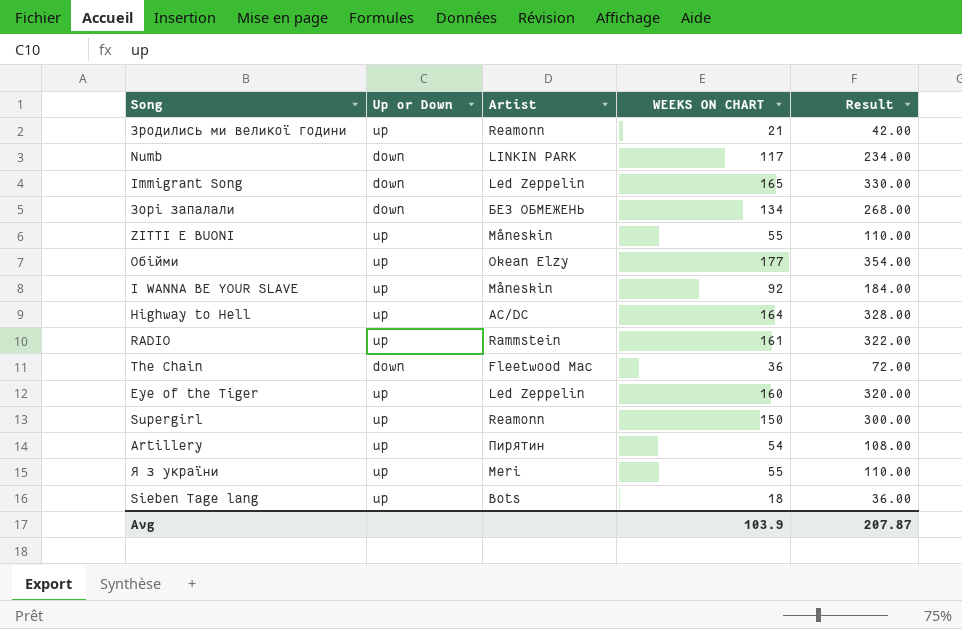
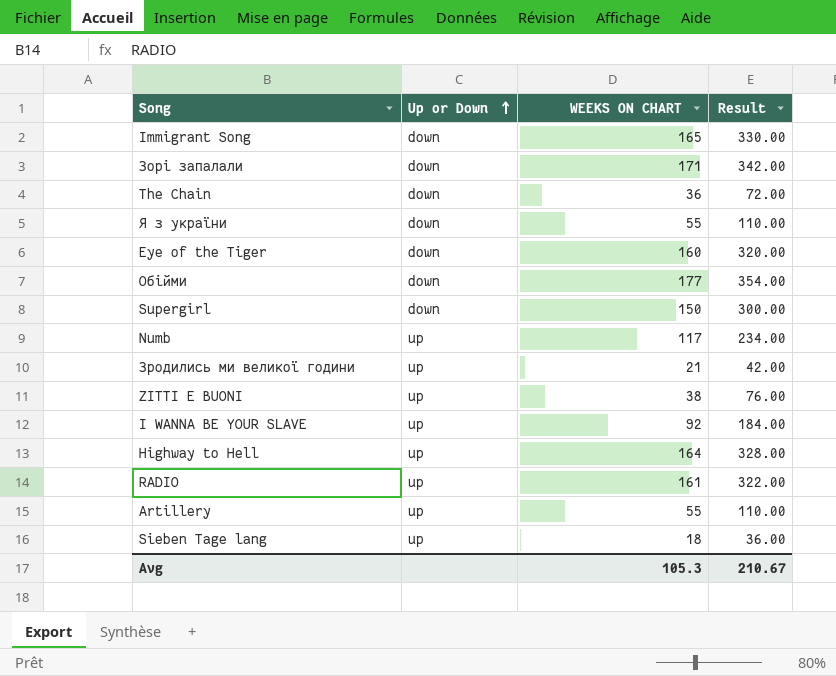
row order: none -> Up or Down ascending
column Artist | position: 3 -> none
Зорі запалали | WEEKS ON CHART: 134 -> 171
Зорі запалали | Result: 268.00 -> 342.00
Я з україни | Up or Down: up -> down
Eye of the Tiger | Up or Down: up -> down
Обійми | Up or Down: up -> down
Supergirl | Up or Down: up -> down
Numb | Up or Down: down -> up
ZITTI E BUONI | WEEKS ON CHART: 55 -> 38
ZITTI E BUONI | Result: 110.00 -> 76.00
Artillery | WEEKS ON CHART: 54 -> 55
Artillery | Result: 108.00 -> 110.00
Avg | WEEKS ON CHART: 103.9 -> 105.3
Avg | Result: 207.87 -> 210.67

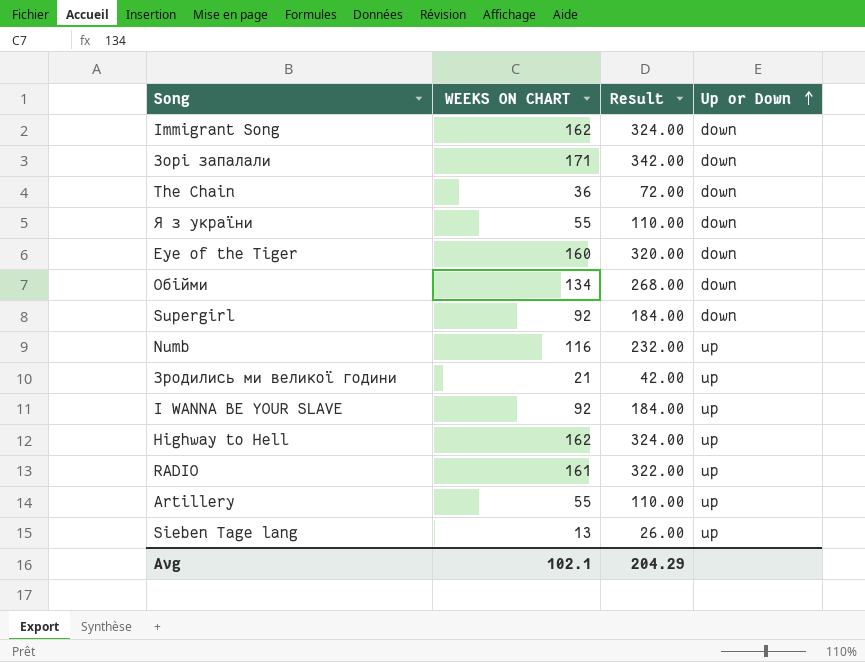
column Up or Down | position: 2 -> 4
row ZITTI E BUONI: up | 38 | 76.00 -> none
Immigrant Song | WEEKS ON CHART: 165 -> 162
Immigrant Song | Result: 330.00 -> 324.00
Обійми | WEEKS ON CHART: 177 -> 134
Обійми | Result: 354.00 -> 268.00
Supergirl | WEEKS ON CHART: 150 -> 92
Supergirl | Result: 300.00 -> 184.00
Numb | WEEKS ON CHART: 117 -> 116
Numb | Result: 234.00 -> 232.00
Highway to Hell | WEEKS ON CHART: 164 -> 162
Highway to Hell | Result: 328.00 -> 324.00
Sieben Tage lang | WEEKS ON CHART: 18 -> 13
Sieben Tage lang | Result: 36.00 -> 26.00
Avg | WEEKS ON CHART: 105.3 -> 102.1
Avg | Result: 210.67 -> 204.29

